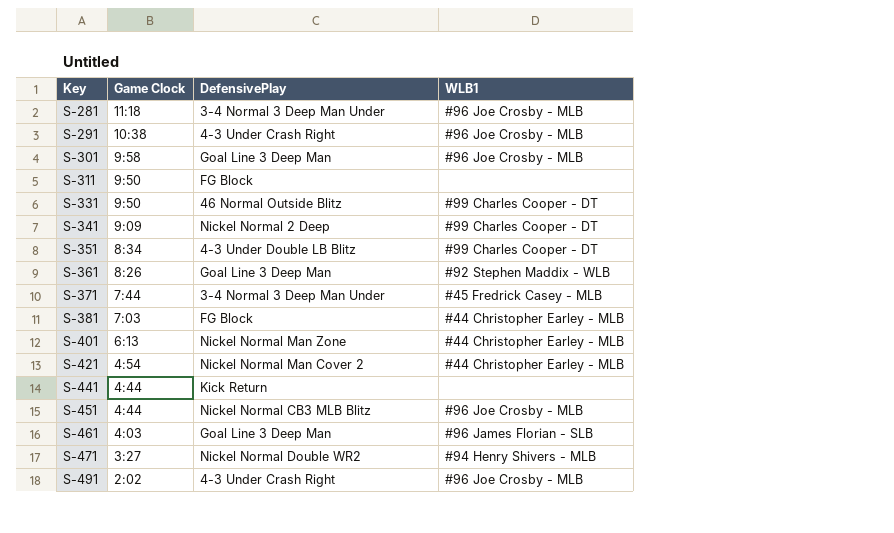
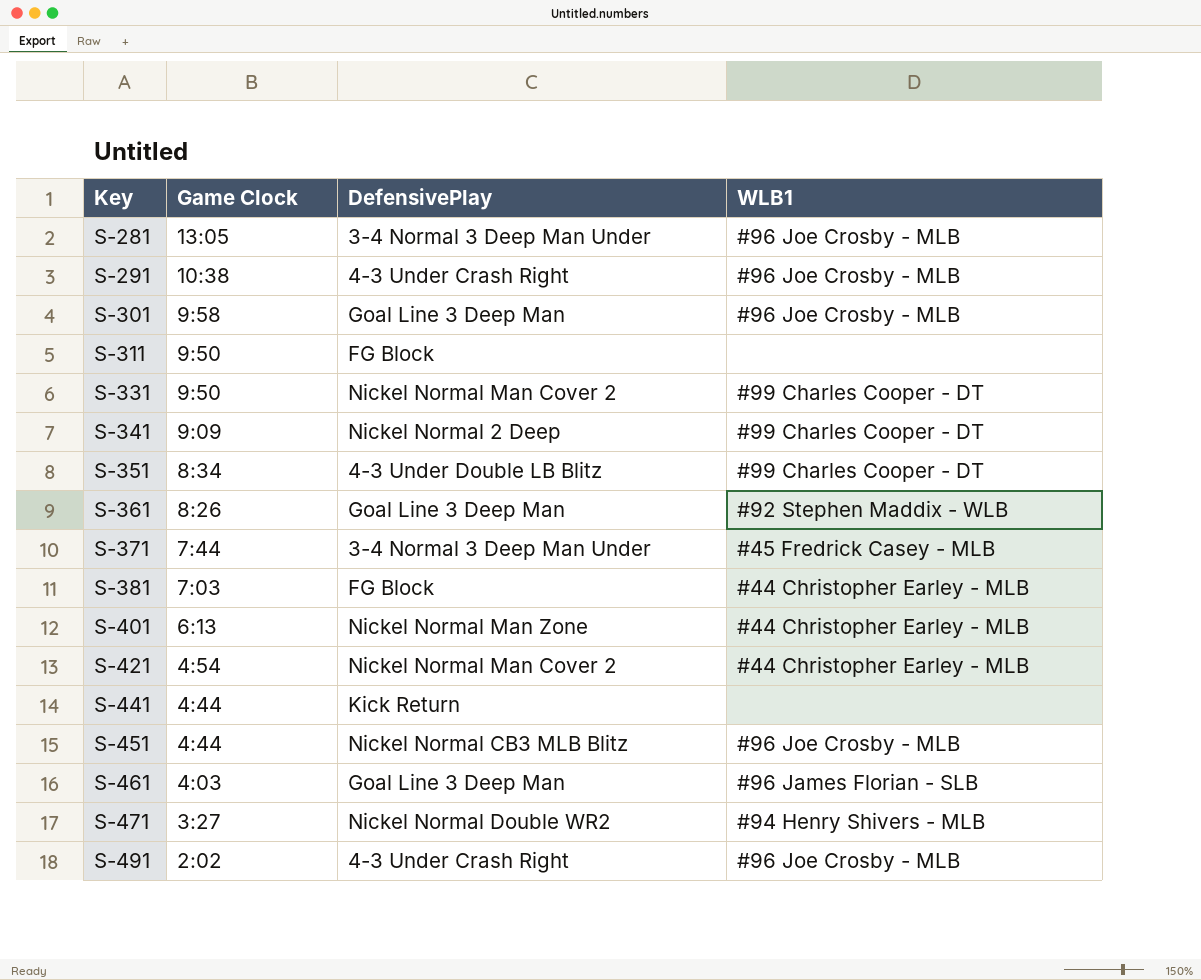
S-281 | Game Clock: 11:18 -> 13:05
S-331 | DefensivePlay: 46 Normal Outside Blitz -> Nickel Normal Man Cover 2

